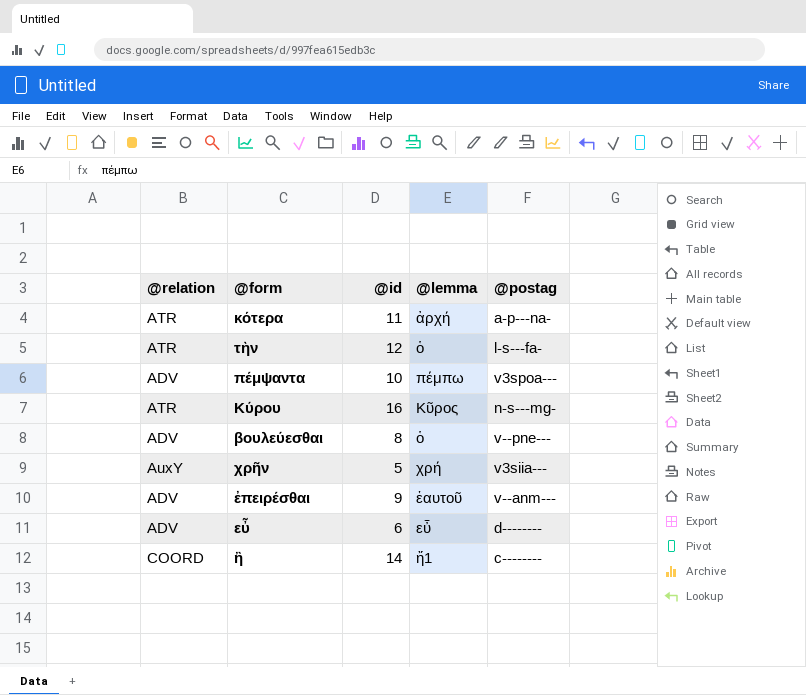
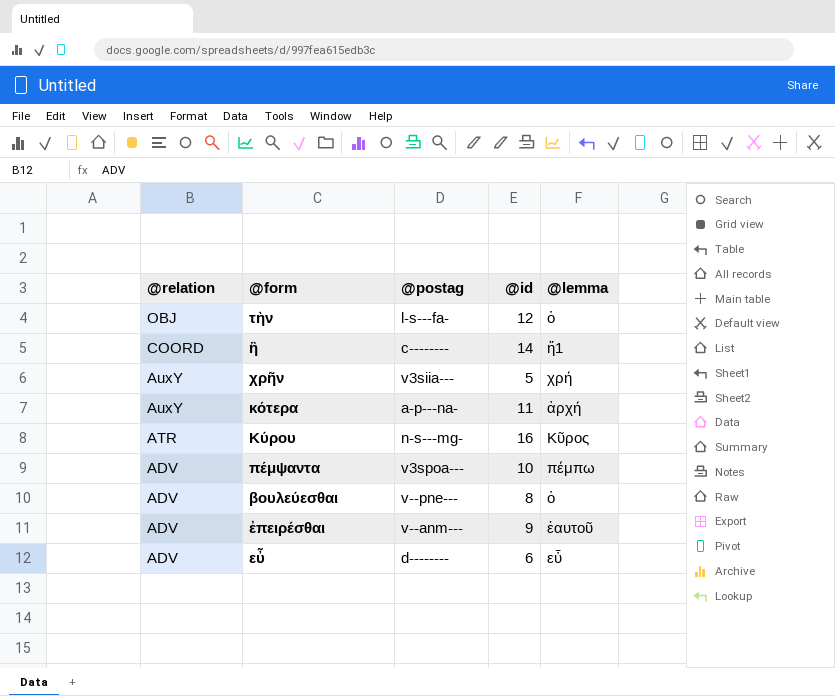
row order: none -> @relation descending
column @postag | position: 5 -> 3
τὴν | @relation: ATR -> OBJ
κότερα | @relation: ATR -> AuxY

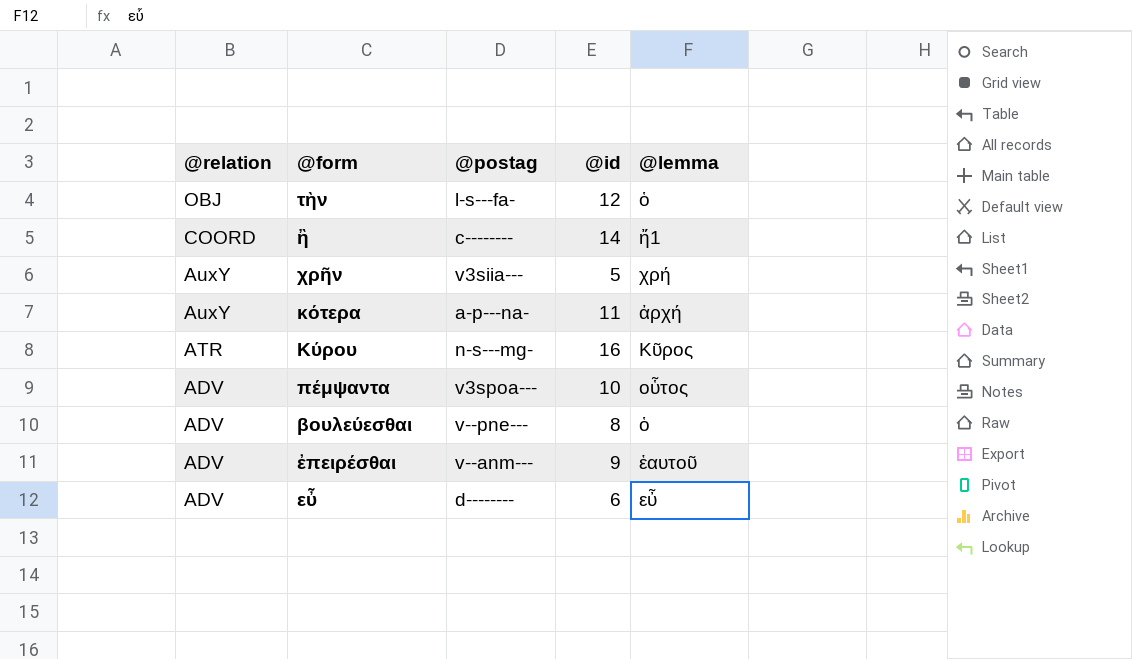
πέμψαντα | @lemma: πέμπω -> οὗτος

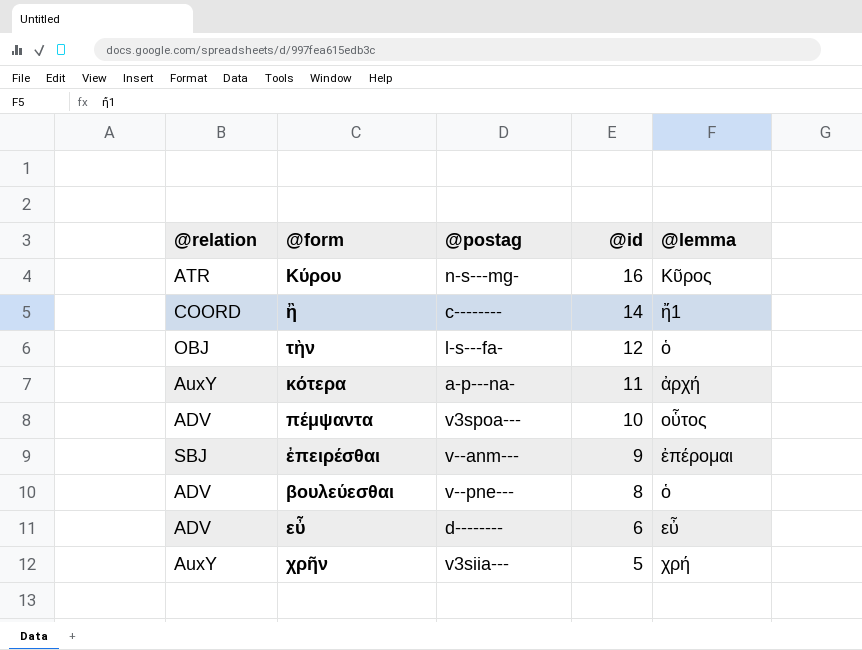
row order: @relation descending -> @id descending
ἐπειρέσθαι | @relation: ADV -> SBJ
ἐπειρέσθαι | @lemma: ἑαυτοῦ -> ἐπέρομαι

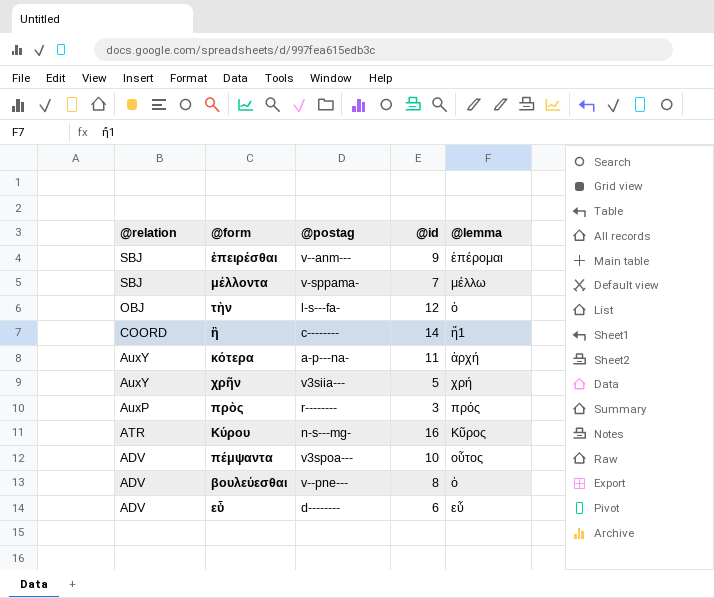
row order: @id descending -> @relation descending
row μέλλοντα: none -> SBJ | v-sppama- | 7 | μέλλω
row πρὸς: none -> AuxP | r-------- | 3 | πρός

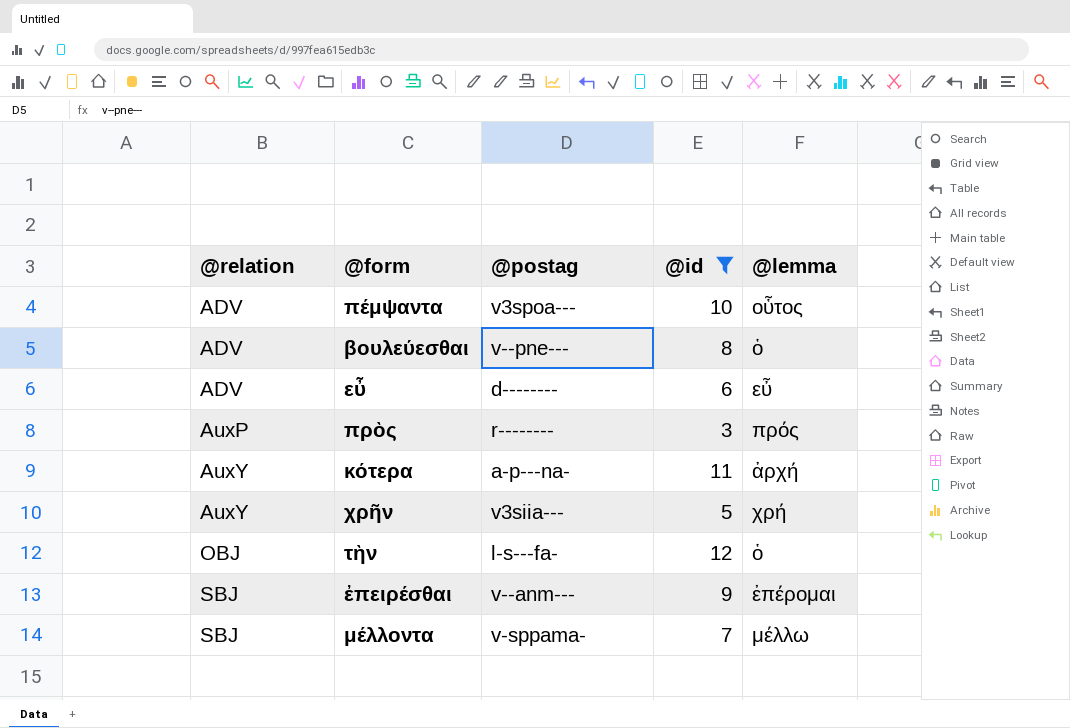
filter: none -> @id <= 12
row order: @relation descending -> @relation ascending

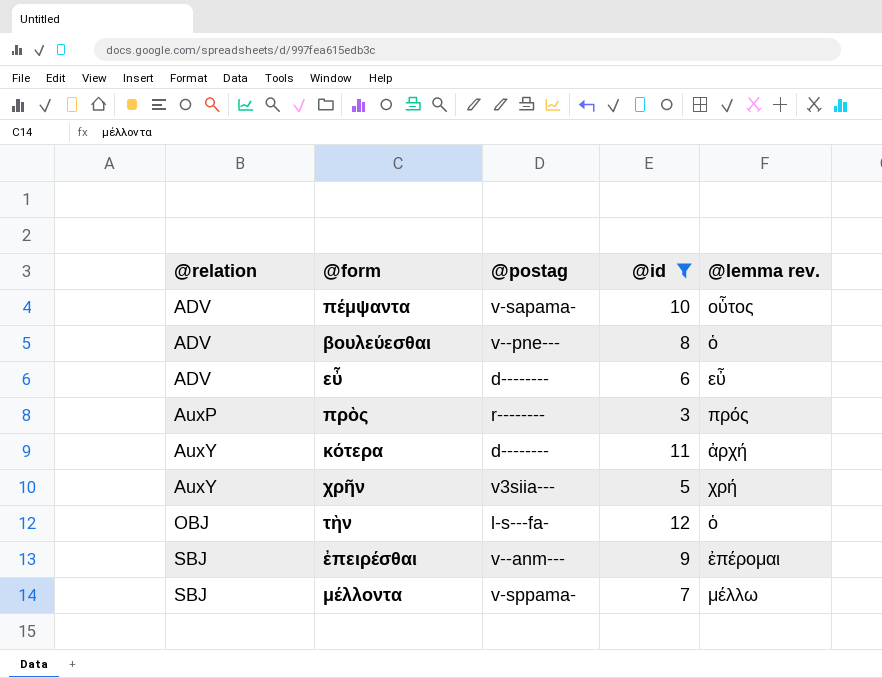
column name: @lemma -> @lemma rev.
πέμψαντα | @postag: v3spoa--- -> v-sapama-
κότερα | @postag: a-p---na- -> d--------

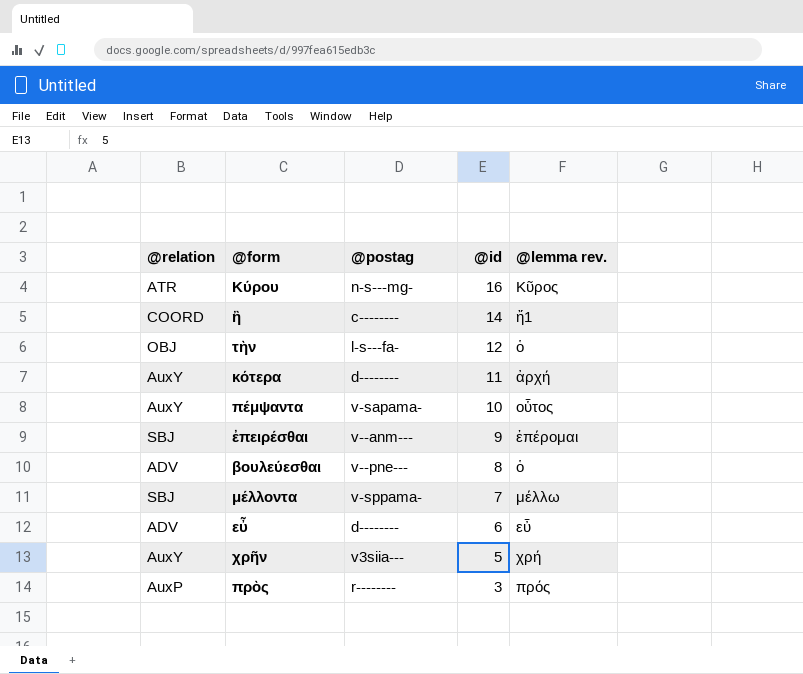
filter: @id <= 12 -> none
row order: @relation ascending -> @id descending
πέμψαντα | @relation: ADV -> AuxY

